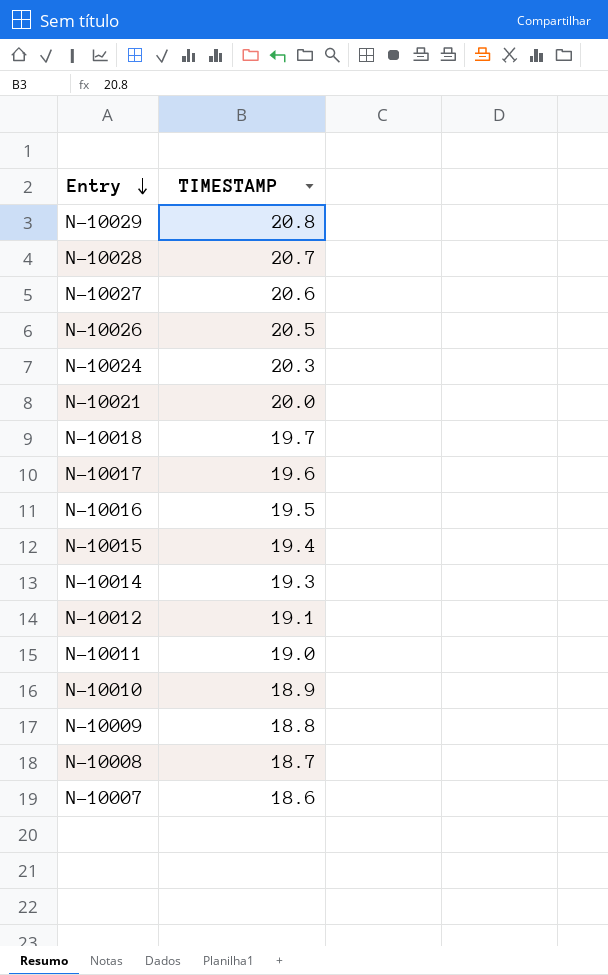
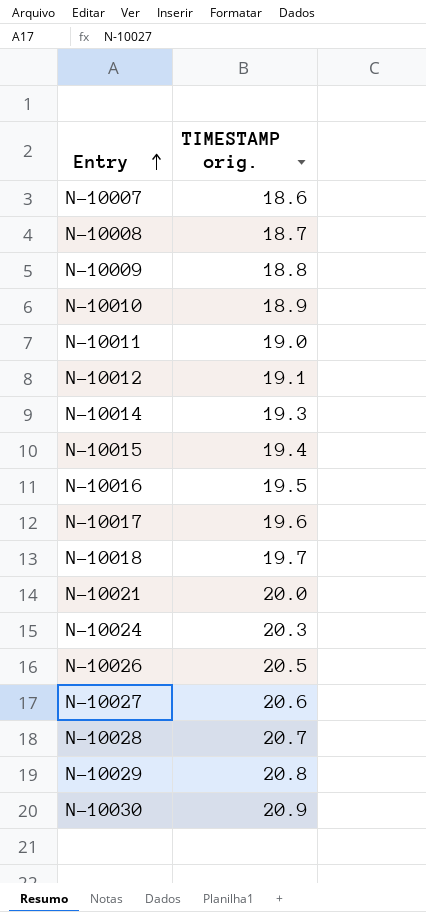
row order: Entry descending -> Entry ascending
column name: TIMESTAMP -> TIMESTAMP orig.
row N-10030: none -> 20.9

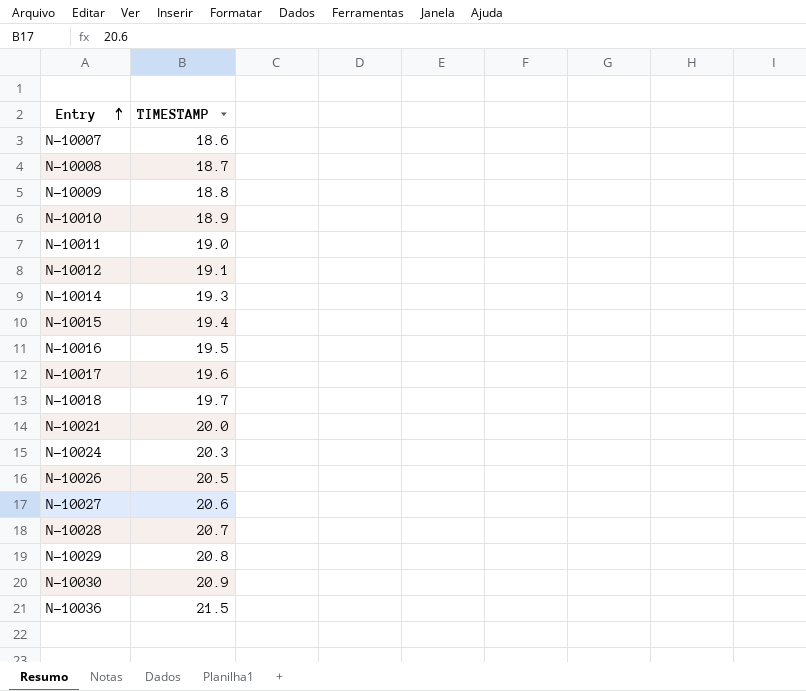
column name: TIMESTAMP orig. -> TIMESTAMP
row N-10036: none -> 21.5

